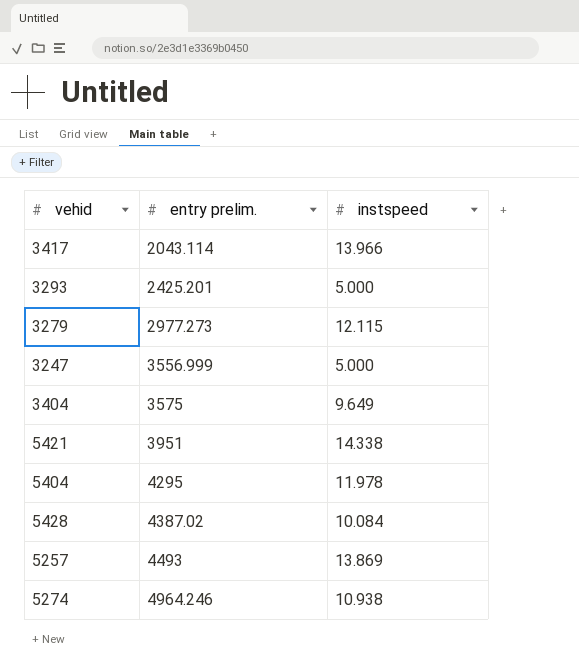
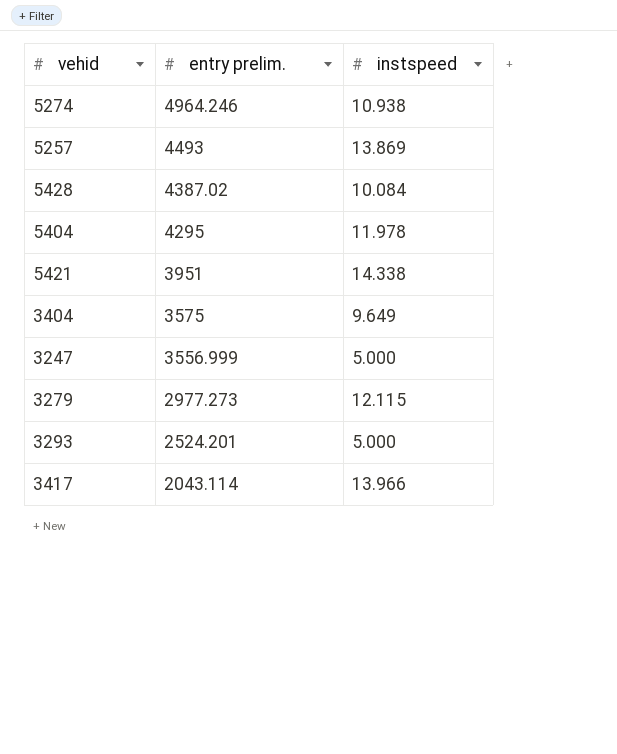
row order: entry prelim. ascending -> entry prelim. descending
3293 | entry prelim.: 2425.201 -> 2524.201

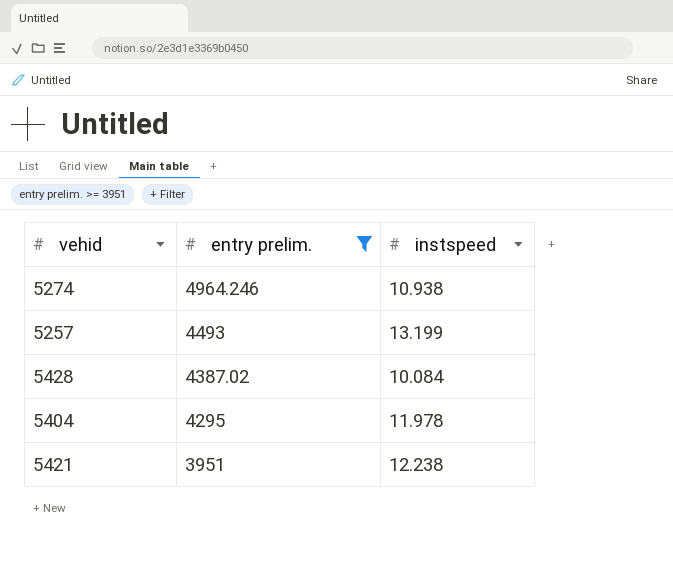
filter: none -> entry prelim. >= 3951
5257 | instspeed: 13.869 -> 13.199
5421 | instspeed: 14.338 -> 12.238

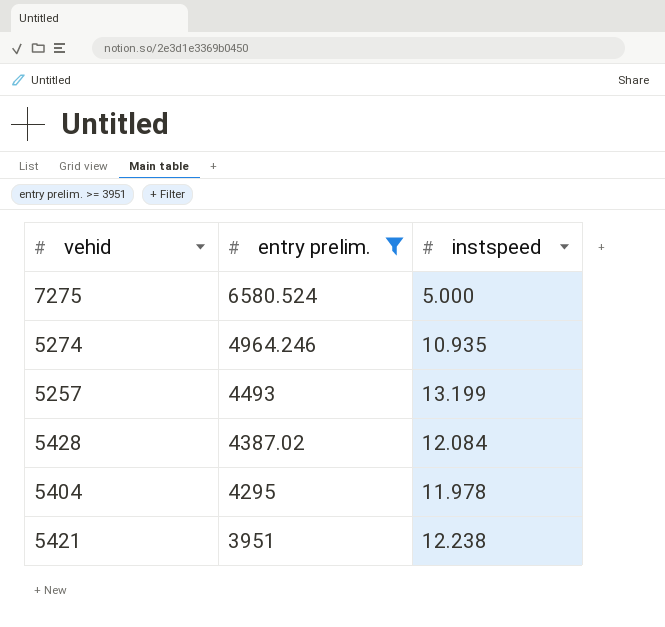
row 7275: none -> 6580.524 | 5.000
5274 | instspeed: 10.938 -> 10.935
5428 | instspeed: 10.084 -> 12.084

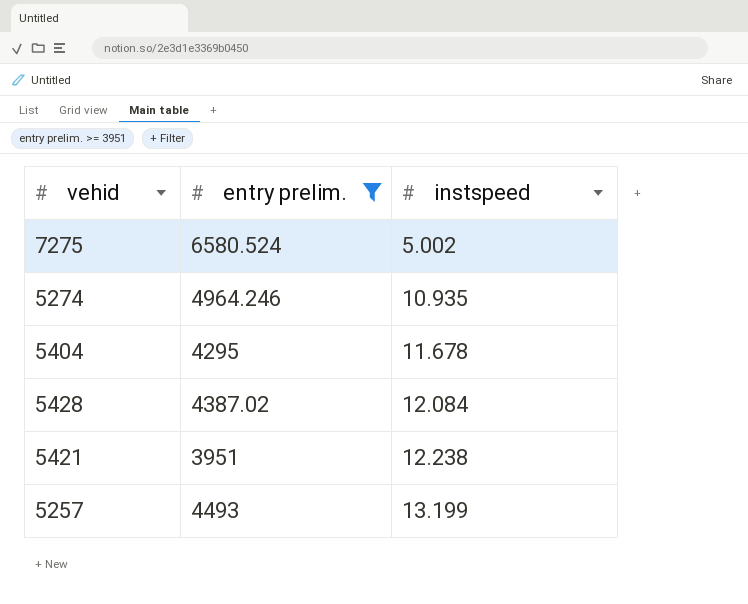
row order: entry prelim. descending -> instspeed ascending
7275 | instspeed: 5.000 -> 5.002
5404 | instspeed: 11.978 -> 11.678

